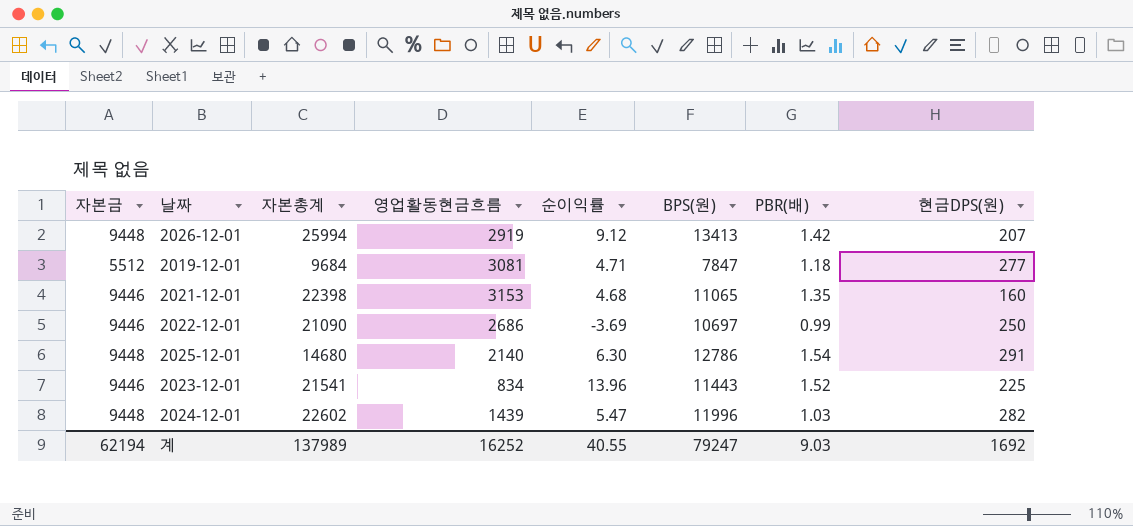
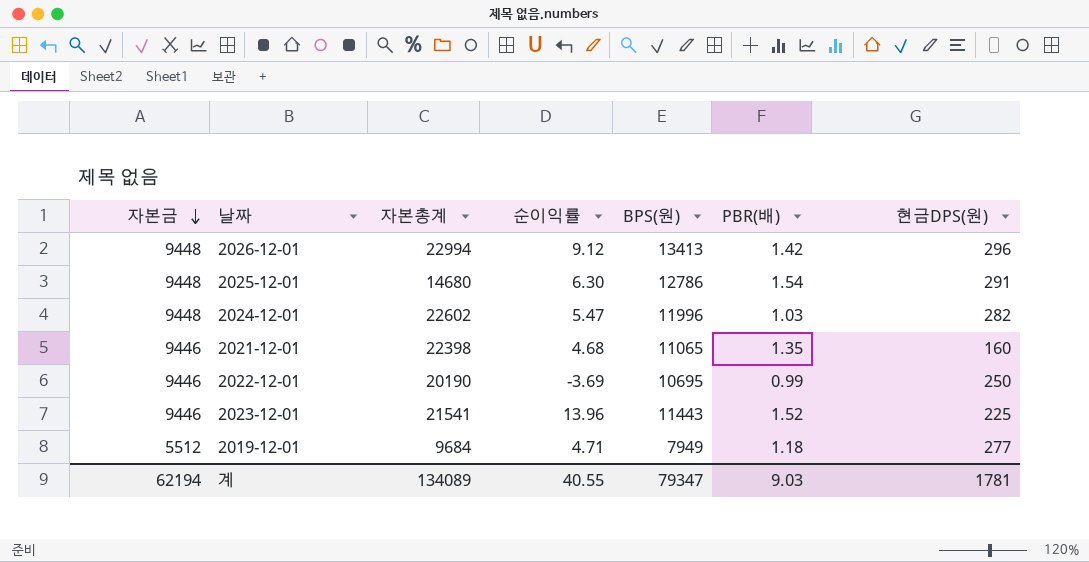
row order: none -> 자본금 descending
column 영업활동현금흐름 | position: 4 -> none
2026-12-01 | 자본총계: 25994 -> 22994
2026-12-01 | 현금DPS(원): 207 -> 296
2022-12-01 | 자본총계: 21090 -> 20190
2022-12-01 | BPS(원): 10697 -> 10695
2019-12-01 | BPS(원): 7847 -> 7949
계 | 자본총계: 137989 -> 134089
계 | BPS(원): 79247 -> 79347
계 | 현금DPS(원): 1692 -> 1781

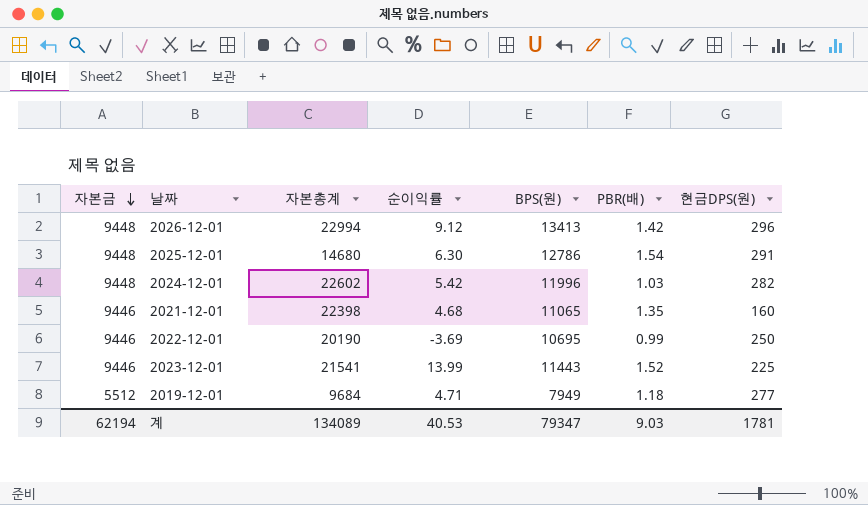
2024-12-01 | 순이익률: 5.47 -> 5.42
2023-12-01 | 순이익률: 13.96 -> 13.99
계 | 순이익률: 40.55 -> 40.53

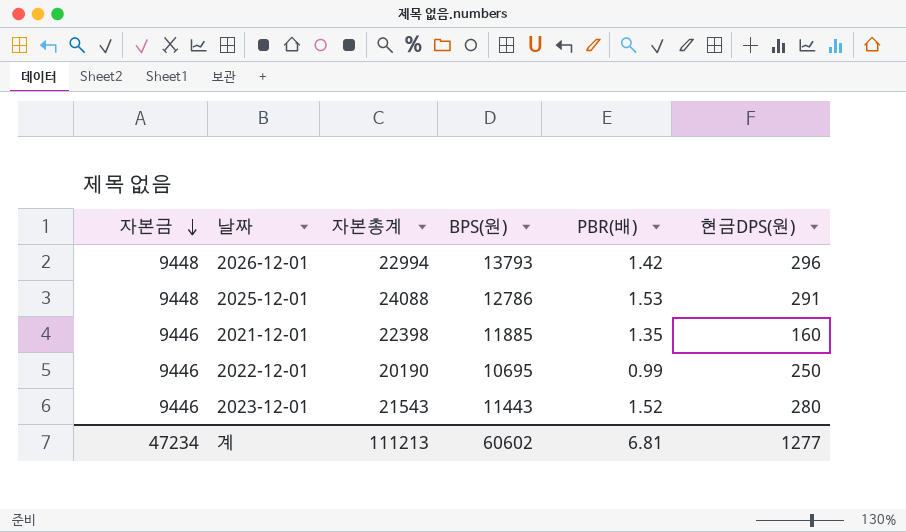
column 순이익률 | position: 4 -> none
row 2024-12-01: 9448 | 22602 | 5.42 | 11996 | 1.03 | 282 -> none
row 2019-12-01: 5512 | 9684 | 4.71 | 7949 | 1.18 | 277 -> none
2026-12-01 | BPS(원): 13413 -> 13793
2025-12-01 | 자본총계: 14680 -> 24088
2025-12-01 | PBR(배): 1.54 -> 1.53
2021-12-01 | BPS(원): 11065 -> 11885
2023-12-01 | 자본총계: 21541 -> 21543
2023-12-01 | 현금DPS(원): 225 -> 280
계 | 자본금: 62194 -> 47234
계 | 자본총계: 134089 -> 111213
계 | BPS(원): 79347 -> 60602
계 | PBR(배): 9.03 -> 6.81
계 | 현금DPS(원): 1781 -> 1277

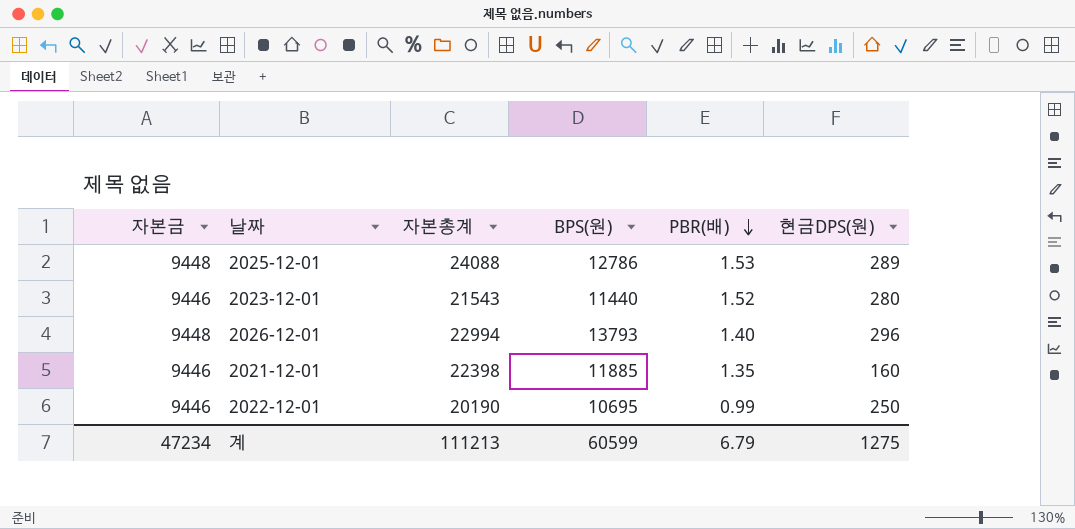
row order: 자본금 descending -> PBR(배) descending
2025-12-01 | 현금DPS(원): 291 -> 289
2023-12-01 | BPS(원): 11443 -> 11440
2026-12-01 | PBR(배): 1.42 -> 1.40
계 | BPS(원): 60602 -> 60599
계 | PBR(배): 6.81 -> 6.79
계 | 현금DPS(원): 1277 -> 1275

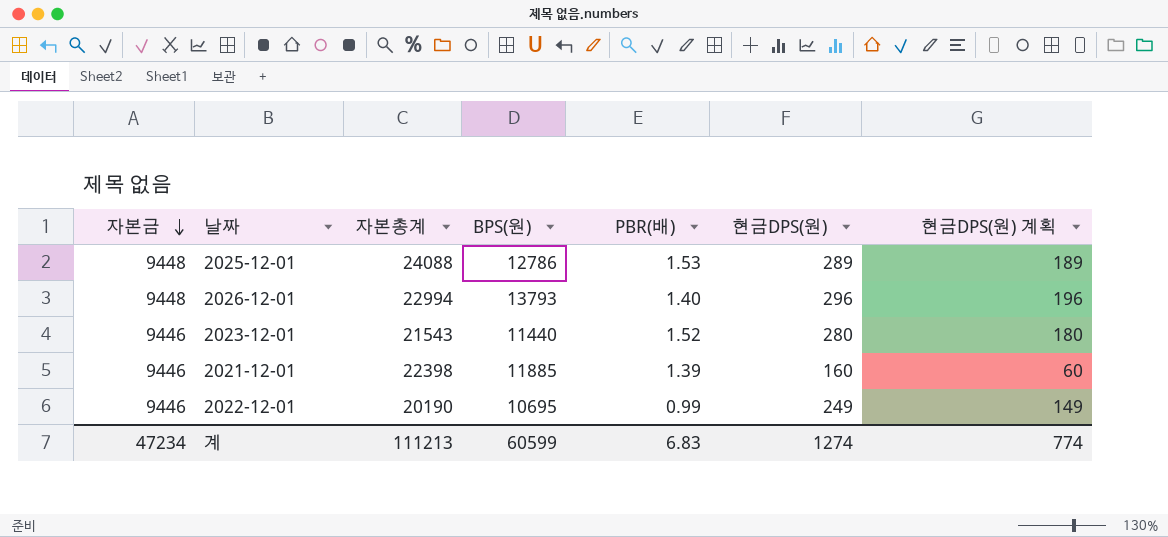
row order: PBR(배) descending -> 자본금 descending
column 현금DPS(원) 계획 | formula: none -> [현금DPS(원)] - 100
2021-12-01 | PBR(배): 1.35 -> 1.39
2022-12-01 | 현금DPS(원): 250 -> 249
계 | PBR(배): 6.79 -> 6.83
계 | 현금DPS(원): 1275 -> 1274

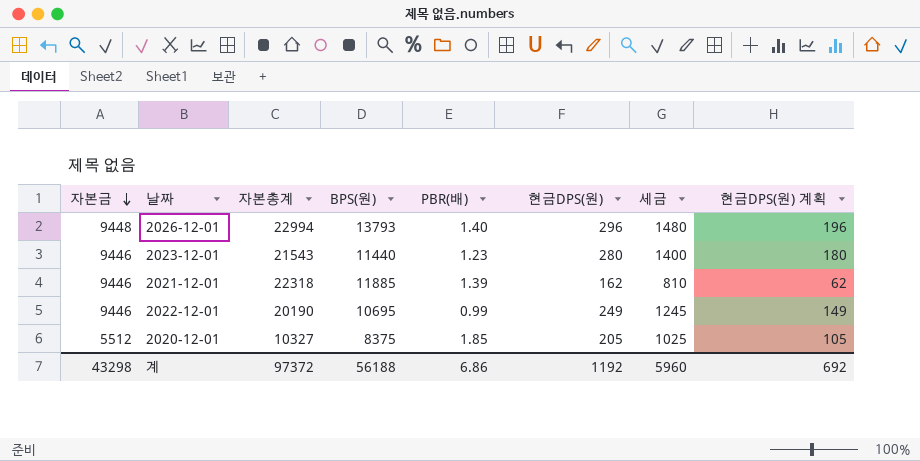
column 세금 | formula: none -> [현금DPS(원)] * 5
row 2025-12-01: 9448 | 24088 | 12786 | 1.53 | 289 | 189 -> none
2023-12-01 | PBR(배): 1.52 -> 1.23
2021-12-01 | 자본총계: 22398 -> 22318
2021-12-01 | 현금DPS(원): 160 -> 162
2021-12-01 | 현금DPS(원) 계획: 60 -> 62
row 2020-12-01: none -> 5512 | 10327 | 8375 | 1.85 | 205 | 1025 | 105
계 | 자본금: 47234 -> 43298
계 | 자본총계: 111213 -> 97372
계 | BPS(원): 60599 -> 56188
계 | PBR(배): 6.83 -> 6.86
계 | 현금DPS(원): 1274 -> 1192
계 | 현금DPS(원) 계획: 774 -> 692

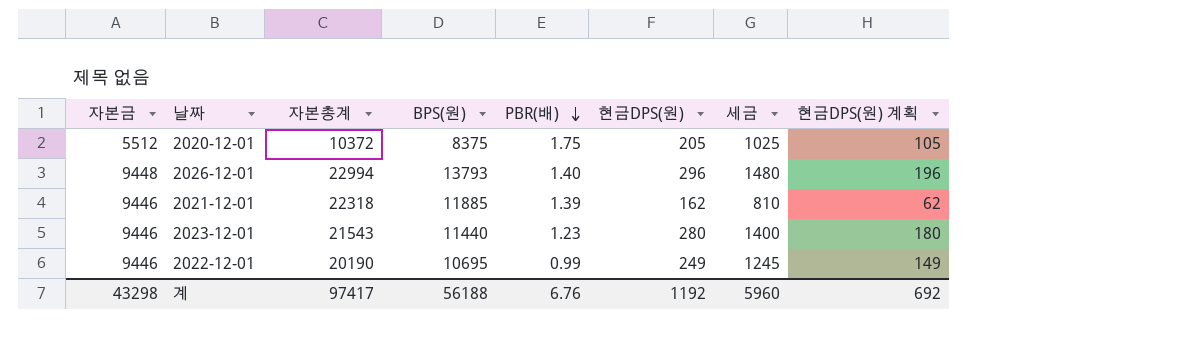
row order: 자본금 descending -> PBR(배) descending
2020-12-01 | 자본총계: 10327 -> 10372
2020-12-01 | PBR(배): 1.85 -> 1.75
계 | 자본총계: 97372 -> 97417
계 | PBR(배): 6.86 -> 6.76

